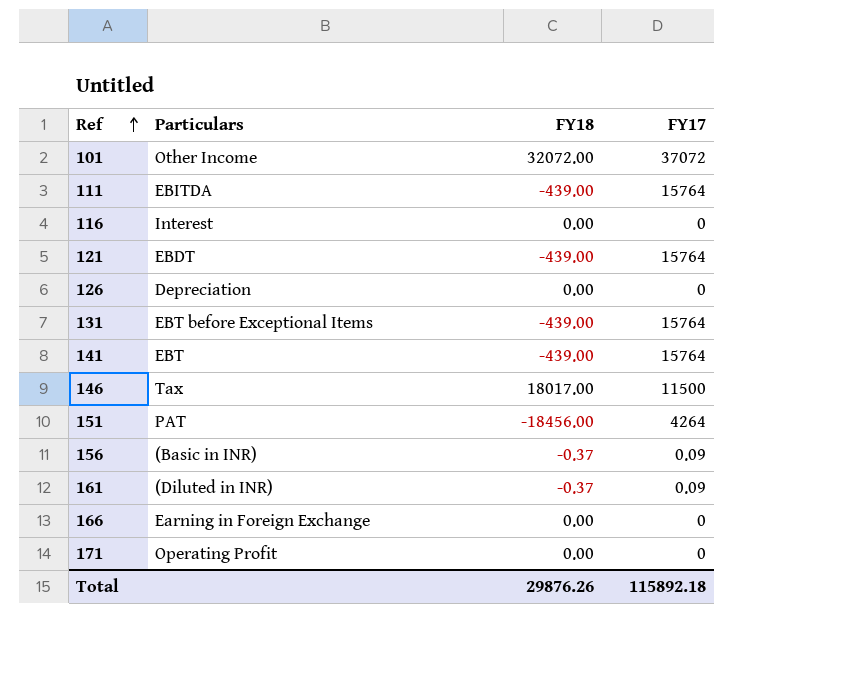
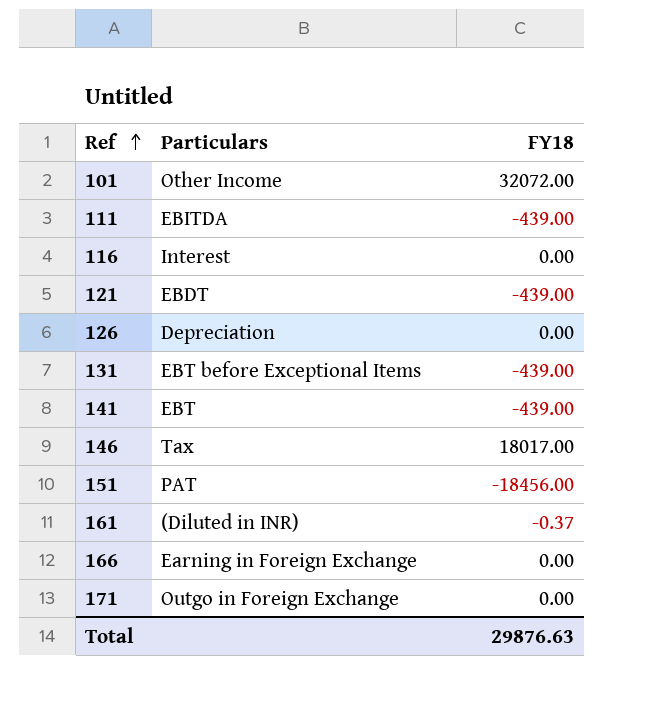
column FY17 | position: 4 -> none
row 156: (Basic in INR) | -0.37 | 0.09 -> none
171 | Particulars: Operating Profit -> Outgo in Foreign Exchange
Total | FY18: 29876.26 -> 29876.63

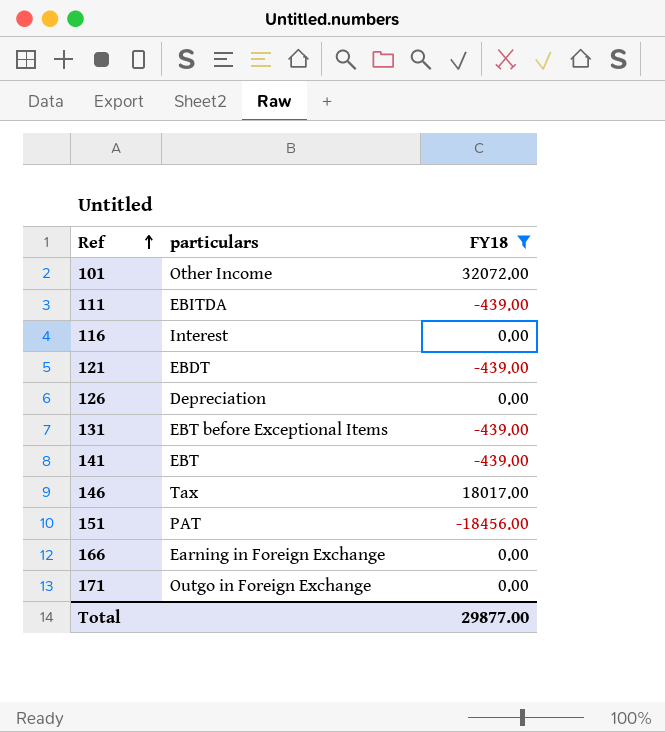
filter: none -> FY18 != -0.37
column name: Particulars -> particulars
Total | FY18: 29876.63 -> 29877.00

